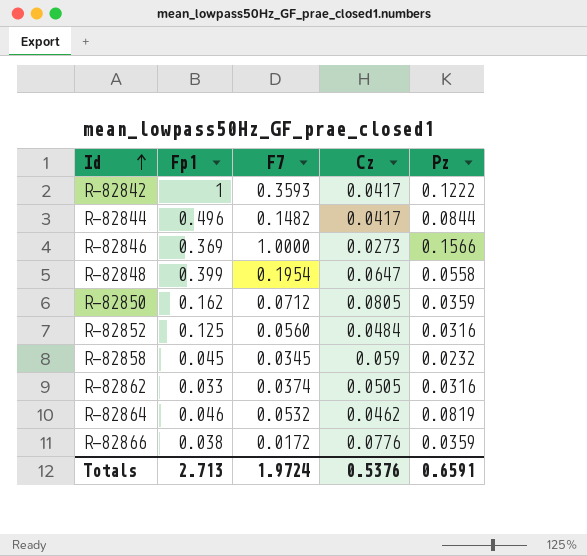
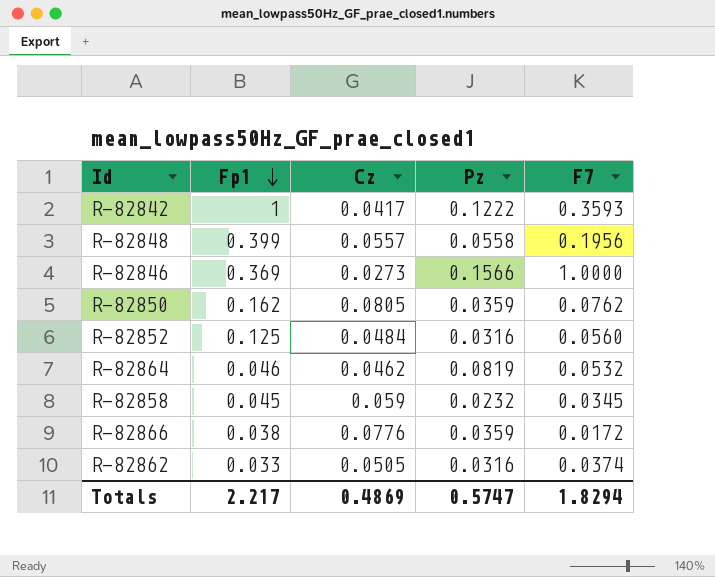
row order: Id ascending -> Fp1 descending
column F7 | position: 3 -> 5
row R-82844: 0.496 | 0.1482 | 0.0417 | 0.0844 -> none
R-82848 | Cz: 0.0647 -> 0.0557
R-82848 | F7: 0.1954 -> 0.1956
R-82850 | F7: 0.0712 -> 0.0762
Totals | Fp1: 2.713 -> 2.217
Totals | Cz: 0.5376 -> 0.4869
Totals | Pz: 0.6591 -> 0.5747
Totals | F7: 1.9724 -> 1.8294

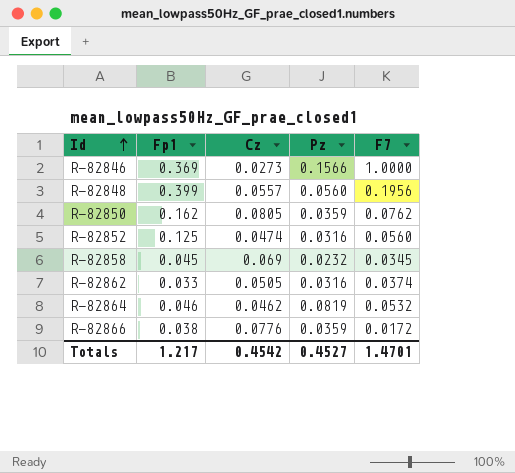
row order: Fp1 descending -> Id ascending
row R-82842: 1 | 0.0417 | 0.1222 | 0.3593 -> none
R-82848 | Pz: 0.0558 -> 0.0560
R-82852 | Cz: 0.0484 -> 0.0474
R-82858 | Cz: 0.059 -> 0.069
Totals | Fp1: 2.217 -> 1.217
Totals | Cz: 0.4869 -> 0.4542
Totals | Pz: 0.5747 -> 0.4527
Totals | F7: 1.8294 -> 1.4701

